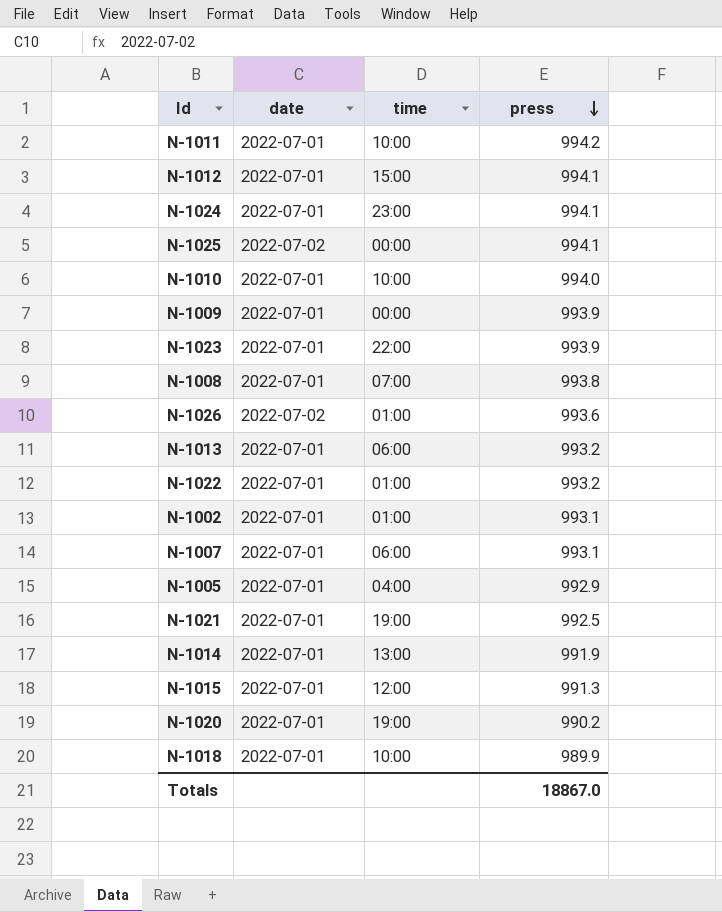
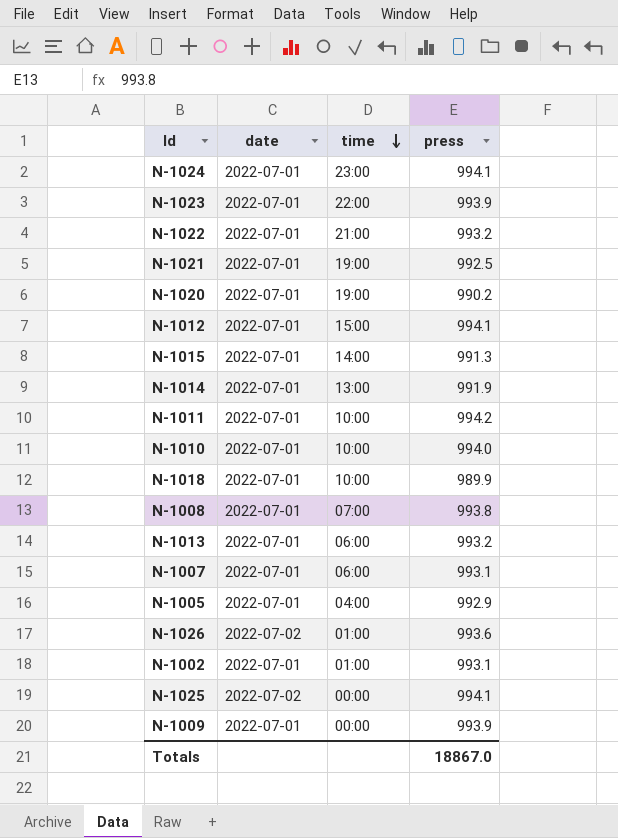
row order: press descending -> time descending
N-1022 | time: 01:00 -> 21:00
N-1015 | time: 12:00 -> 14:00

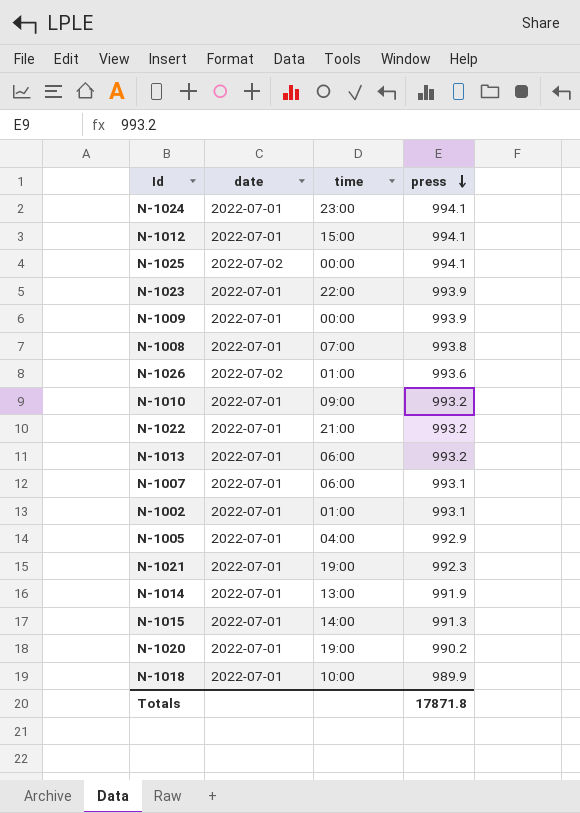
row order: time descending -> press descending
row N-1011: 2022-07-01 | 10:00 | 994.2 -> none
N-1010 | time: 10:00 -> 09:00
N-1010 | press: 994.0 -> 993.2
N-1021 | press: 992.5 -> 992.3
Totals | press: 18867.0 -> 17871.8

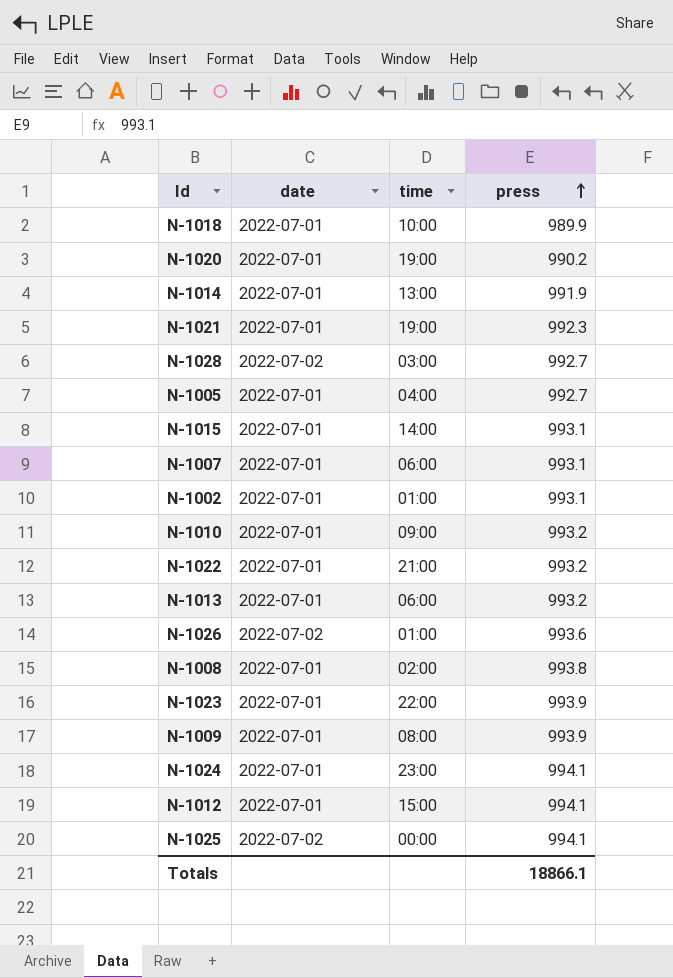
row order: press descending -> press ascending
row N-1028: none -> 2022-07-02 | 03:00 | 992.7
N-1005 | press: 992.9 -> 992.7
N-1015 | press: 991.3 -> 993.1
N-1008 | time: 07:00 -> 02:00
N-1009 | time: 00:00 -> 08:00
Totals | press: 17871.8 -> 18866.1

